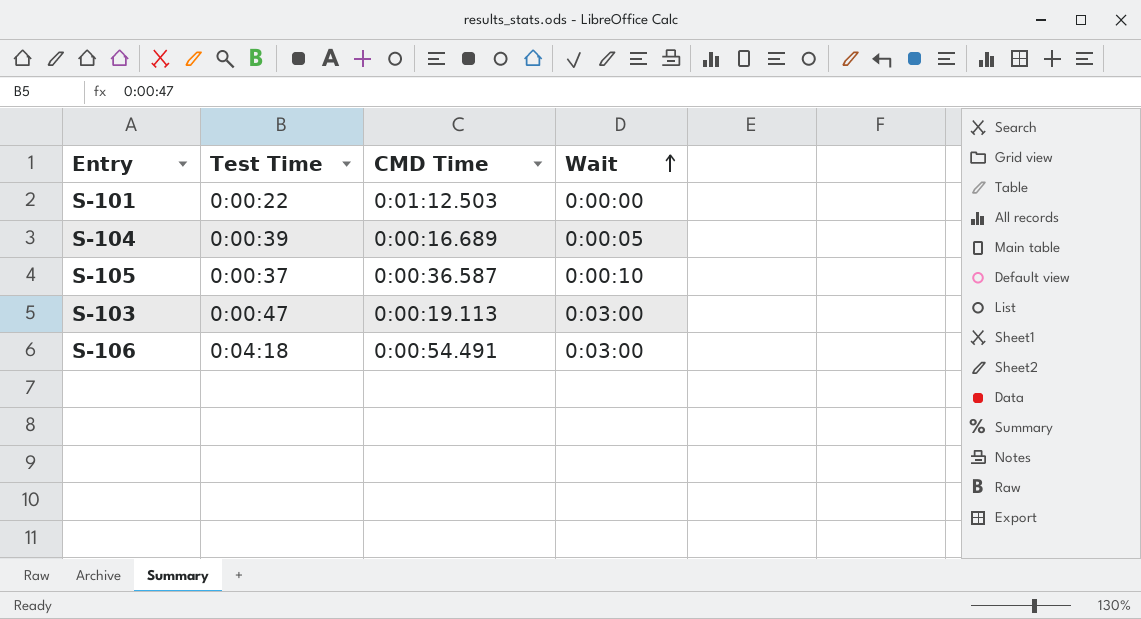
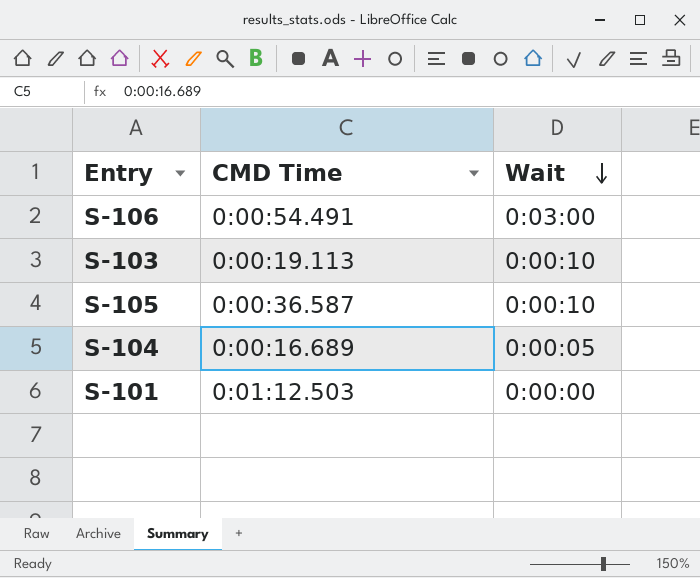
row order: Wait ascending -> Wait descending
column Test Time | position: 2 -> none
S-103 | Wait: 0:03:00 -> 0:00:10

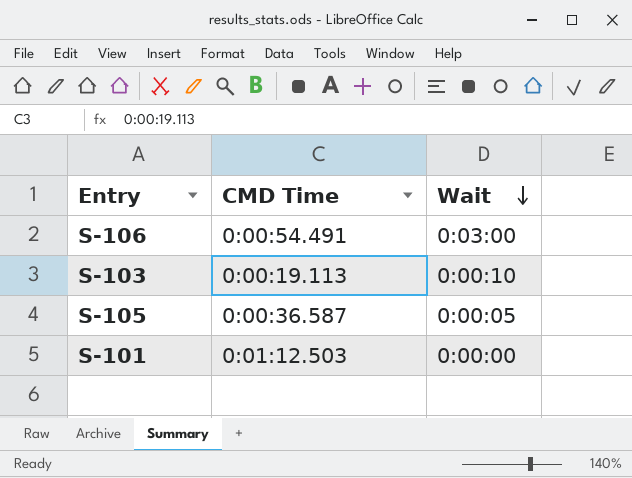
row S-104: 0:00:16.689 | 0:00:05 -> none
S-105 | Wait: 0:00:10 -> 0:00:05

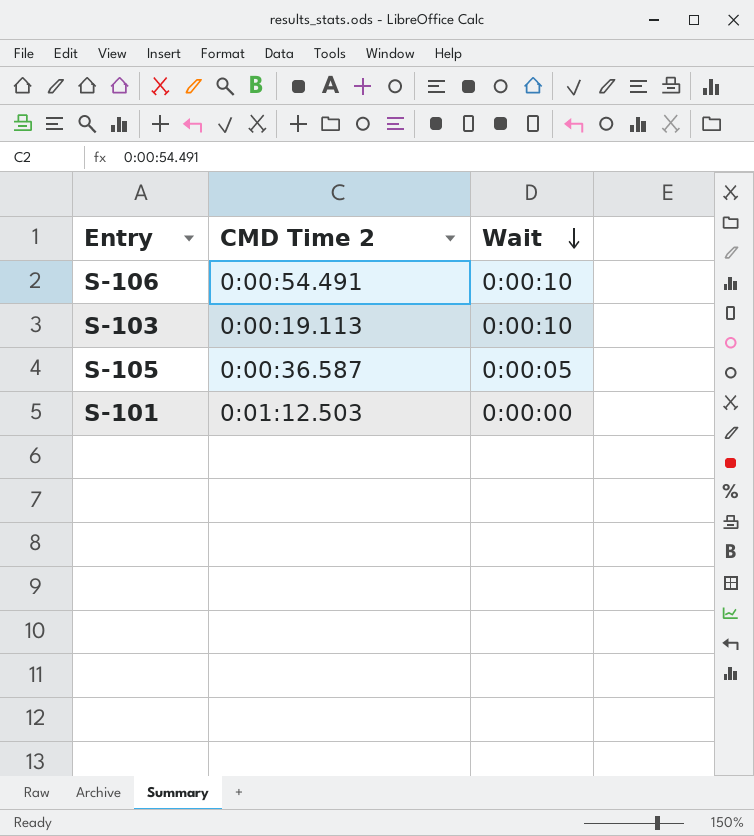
column name: CMD Time -> CMD Time 2
S-106 | Wait: 0:03:00 -> 0:00:10

